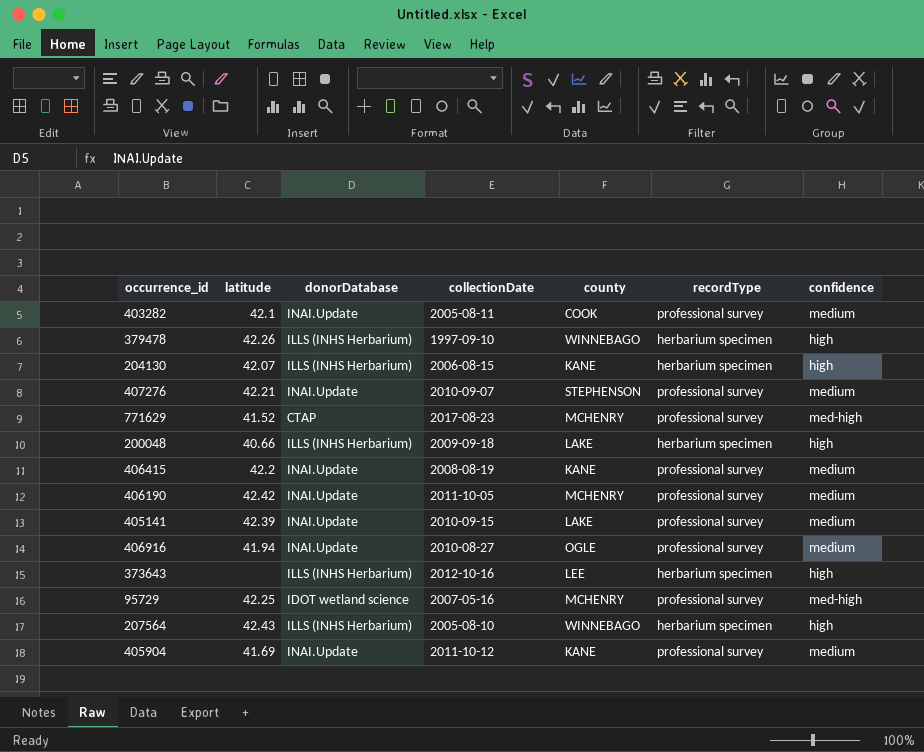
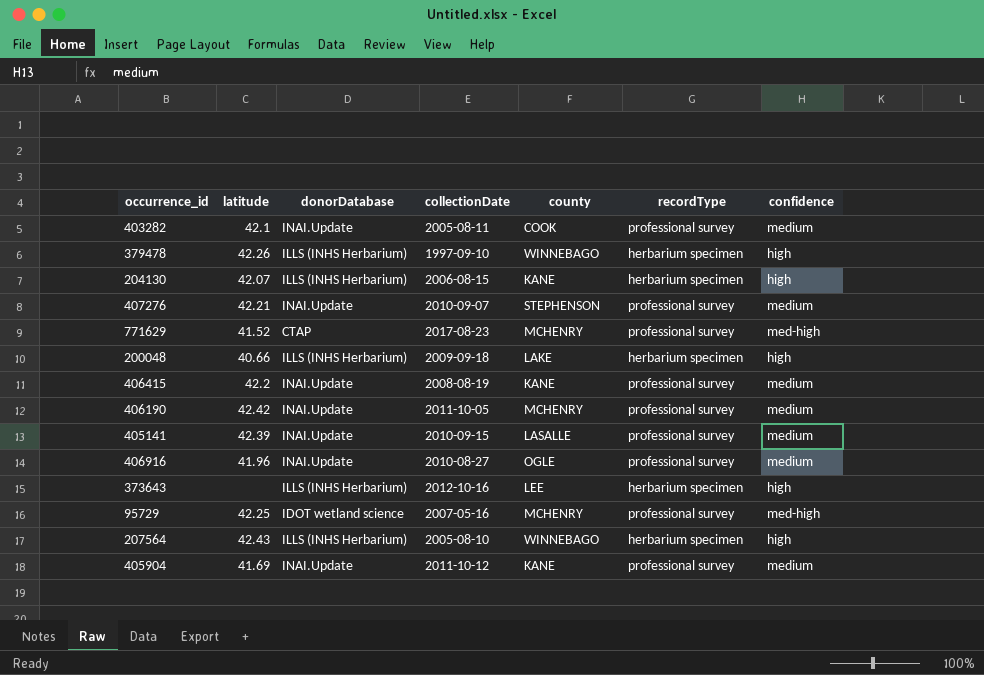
405141 | county: LAKE -> LASALLE
406916 | latitude: 41.94 -> 41.96

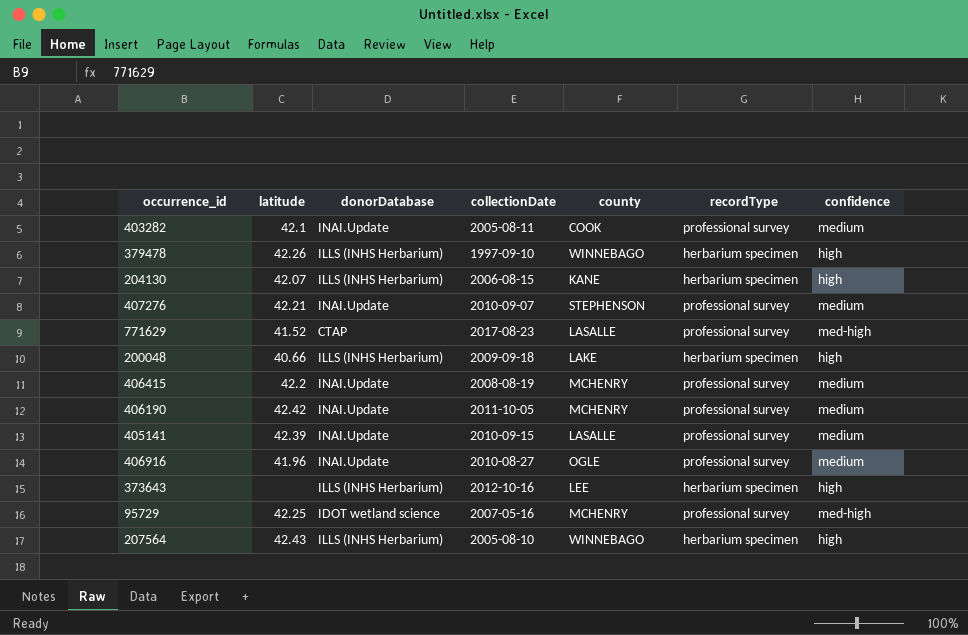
row 405904: 41.69 | INAI.Update | 2011-10-12 | KANE | professional survey | medium -> none
771629 | county: MCHENRY -> LASALLE
406415 | county: KANE -> MCHENRY

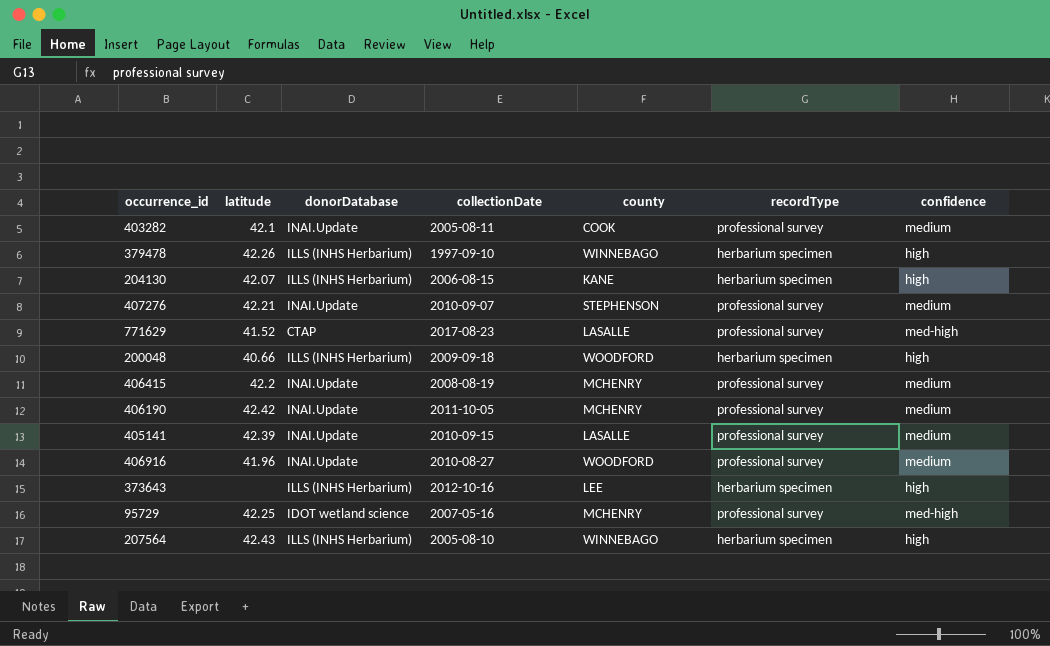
200048 | county: LAKE -> WOODFORD
406916 | county: OGLE -> WOODFORD

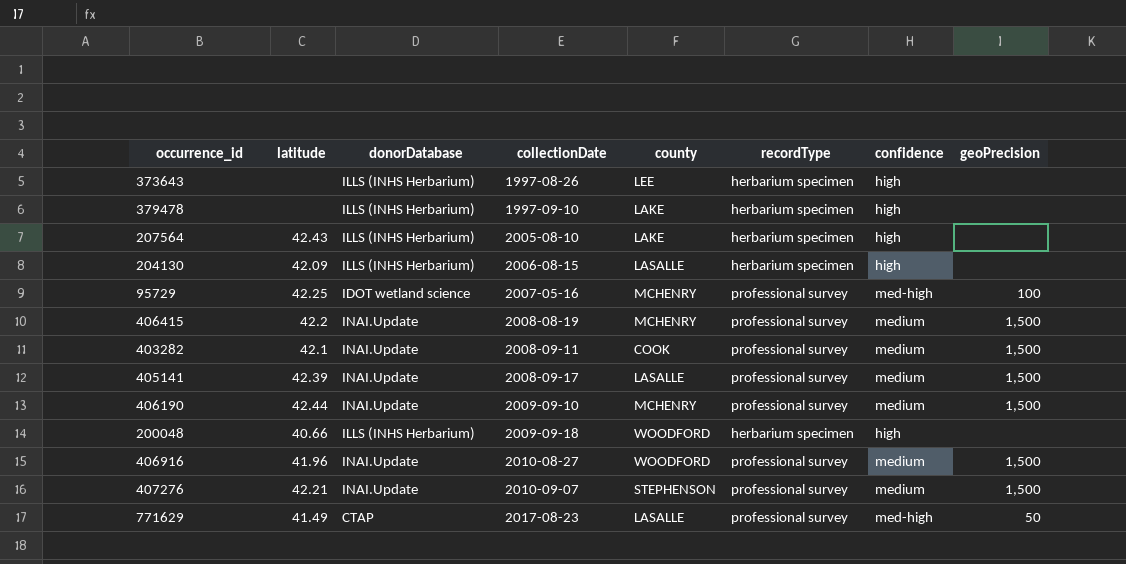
row order: none -> collectionDate ascending
column geoPrecision | position: none -> 8
373643 | collectionDate: 2012-10-16 -> 1997-08-26
379478 | latitude: 42.26 -> none
379478 | county: WINNEBAGO -> LAKE
207564 | county: WINNEBAGO -> LAKE
204130 | latitude: 42.07 -> 42.09
204130 | county: KANE -> LASALLE
403282 | collectionDate: 2005-08-11 -> 2008-09-11
405141 | collectionDate: 2010-09-15 -> 2008-09-17
406190 | latitude: 42.42 -> 42.44
406190 | collectionDate: 2011-10-05 -> 2009-09-10
771629 | latitude: 41.52 -> 41.49

